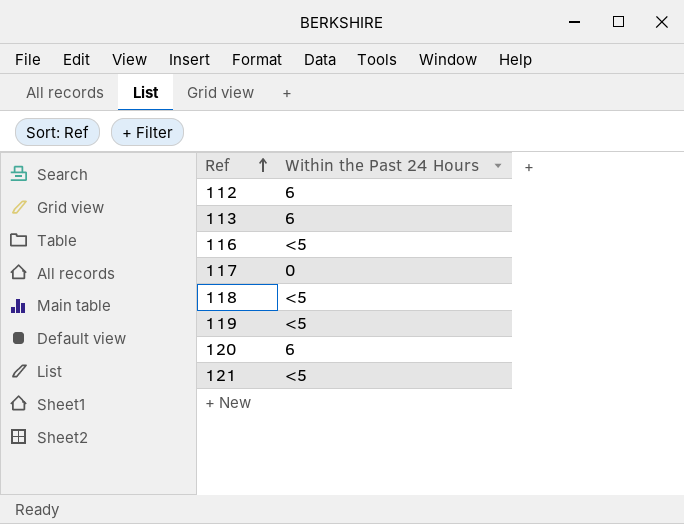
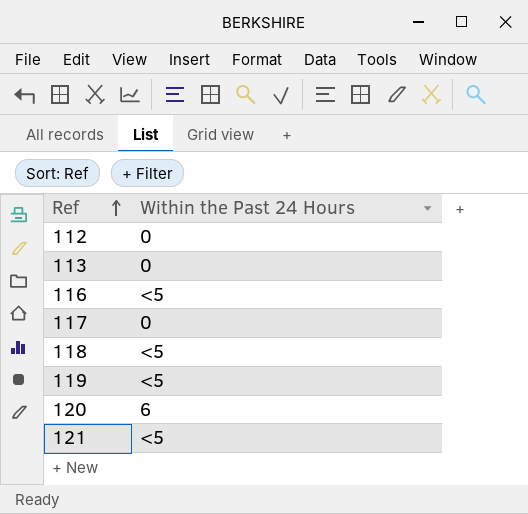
112 | Within the Past 24 Hours: 6 -> 0
113 | Within the Past 24 Hours: 6 -> 0

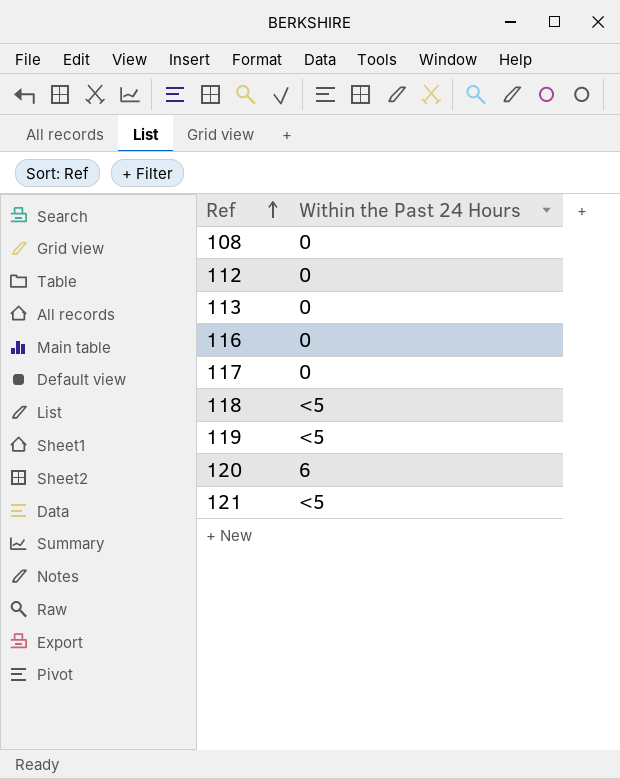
row 108: none -> 0
116 | Within the Past 24 Hours: <5 -> 0

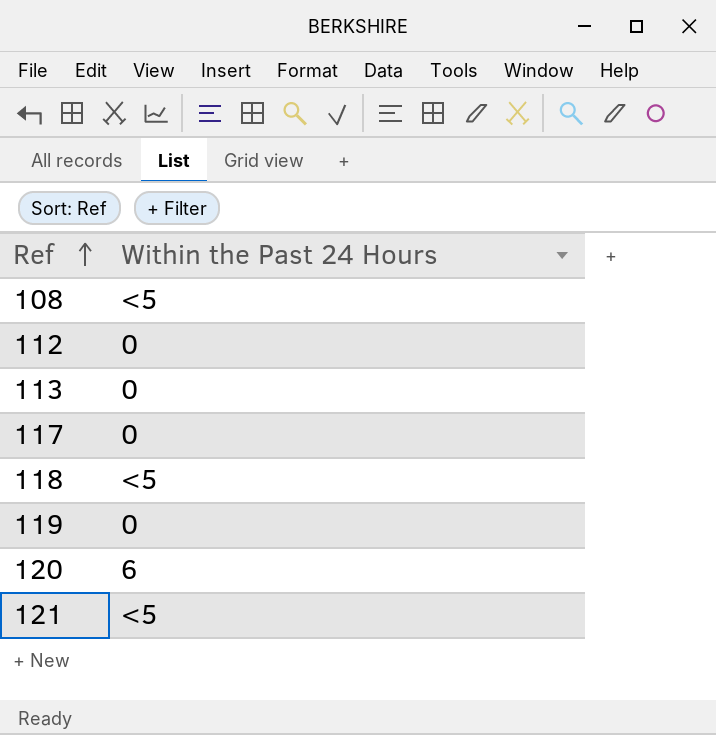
row 116: 0 -> none
108 | Within the Past 24 Hours: 0 -> <5
119 | Within the Past 24 Hours: <5 -> 0

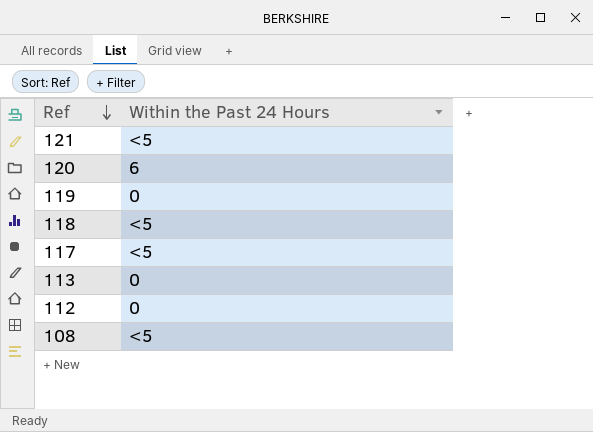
row order: Ref ascending -> Ref descending
117 | Within the Past 24 Hours: 0 -> <5

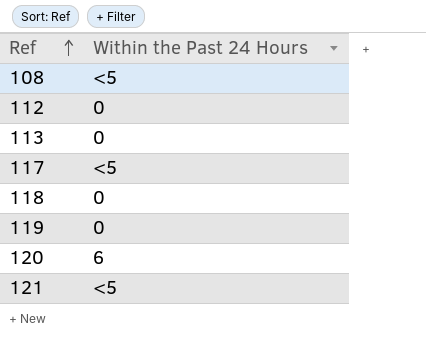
row order: Ref descending -> Ref ascending
118 | Within the Past 24 Hours: <5 -> 0

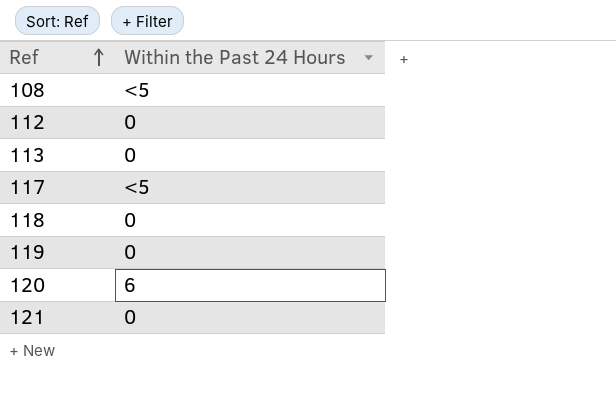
121 | Within the Past 24 Hours: <5 -> 0

